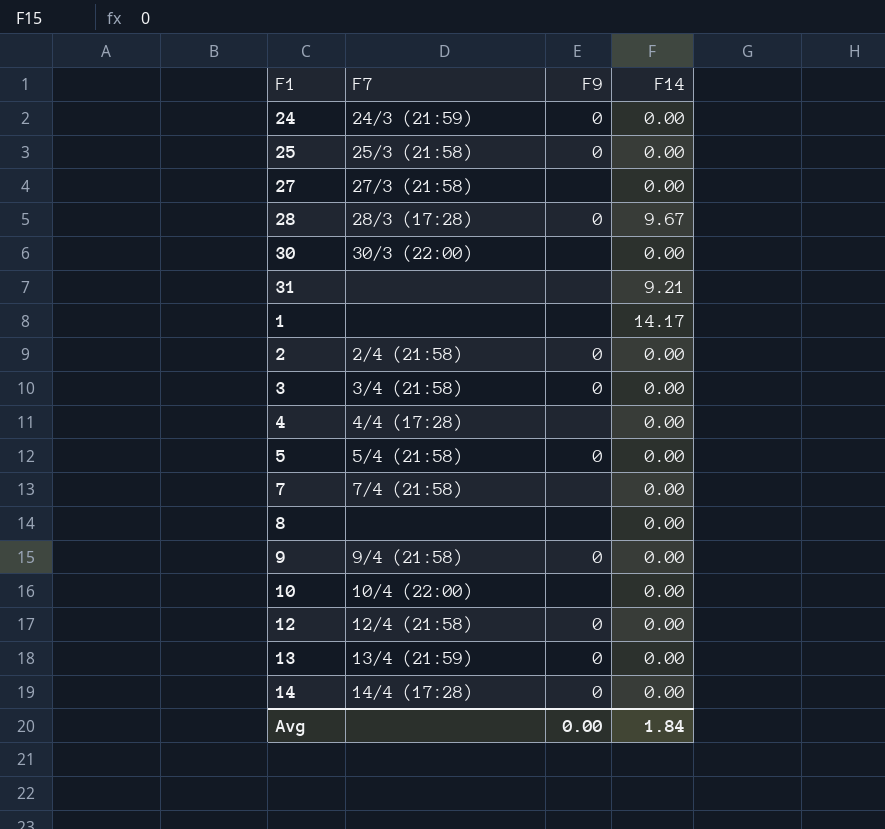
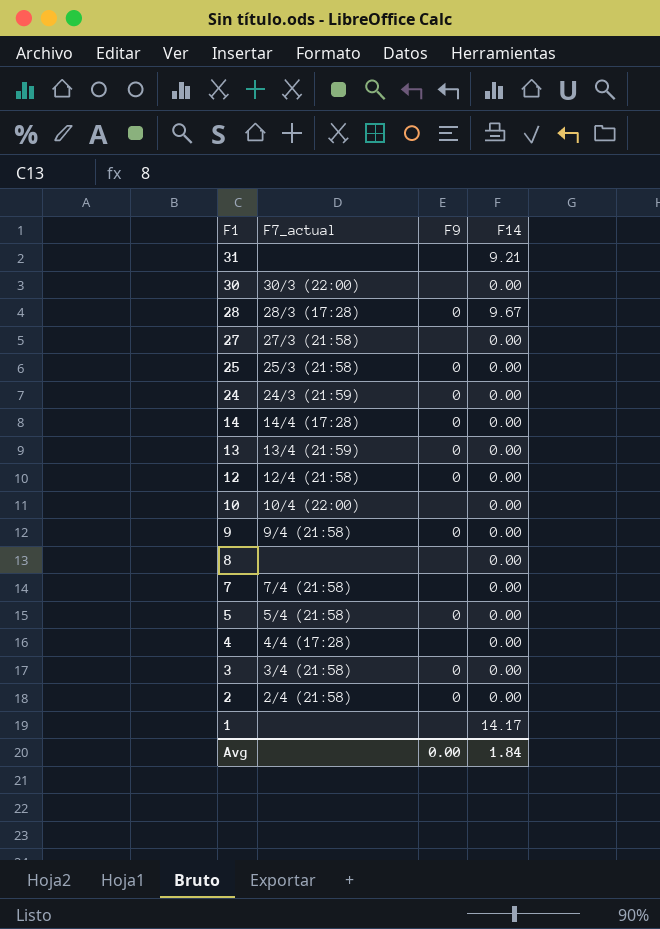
row order: none -> F1 descending
column name: F7 -> F7_actual

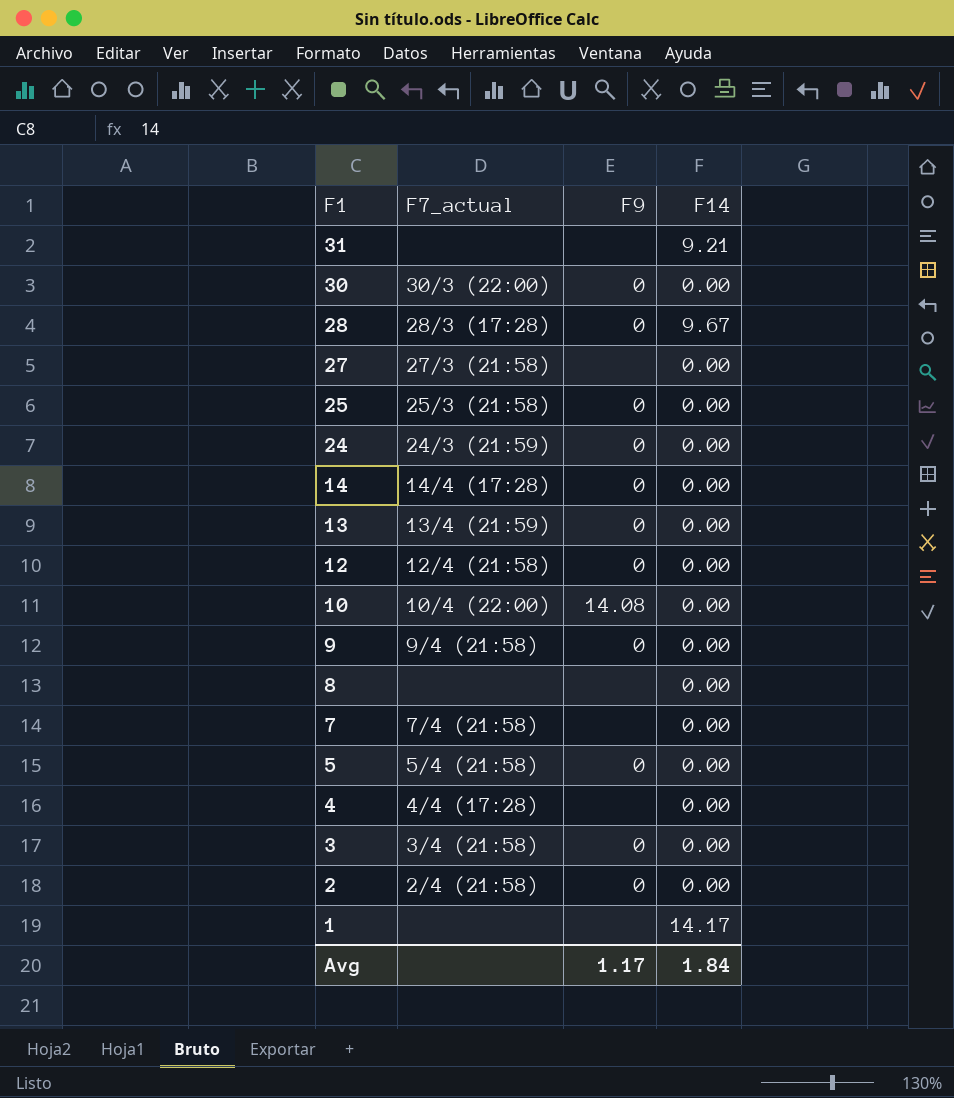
30 | F9: none -> 0
10 | F9: none -> 14.08
Avg | F9: 0.00 -> 1.17

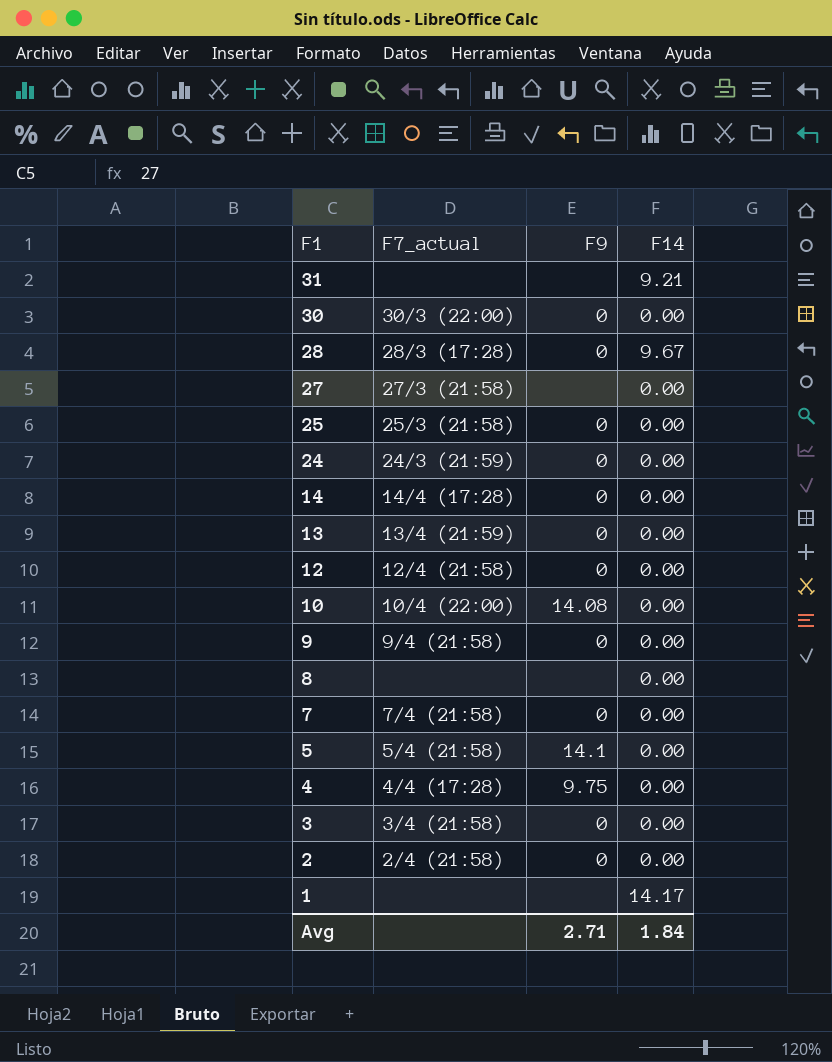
7 | F9: none -> 0
5 | F9: 0 -> 14.1
4 | F9: none -> 9.75
Avg | F9: 1.17 -> 2.71

